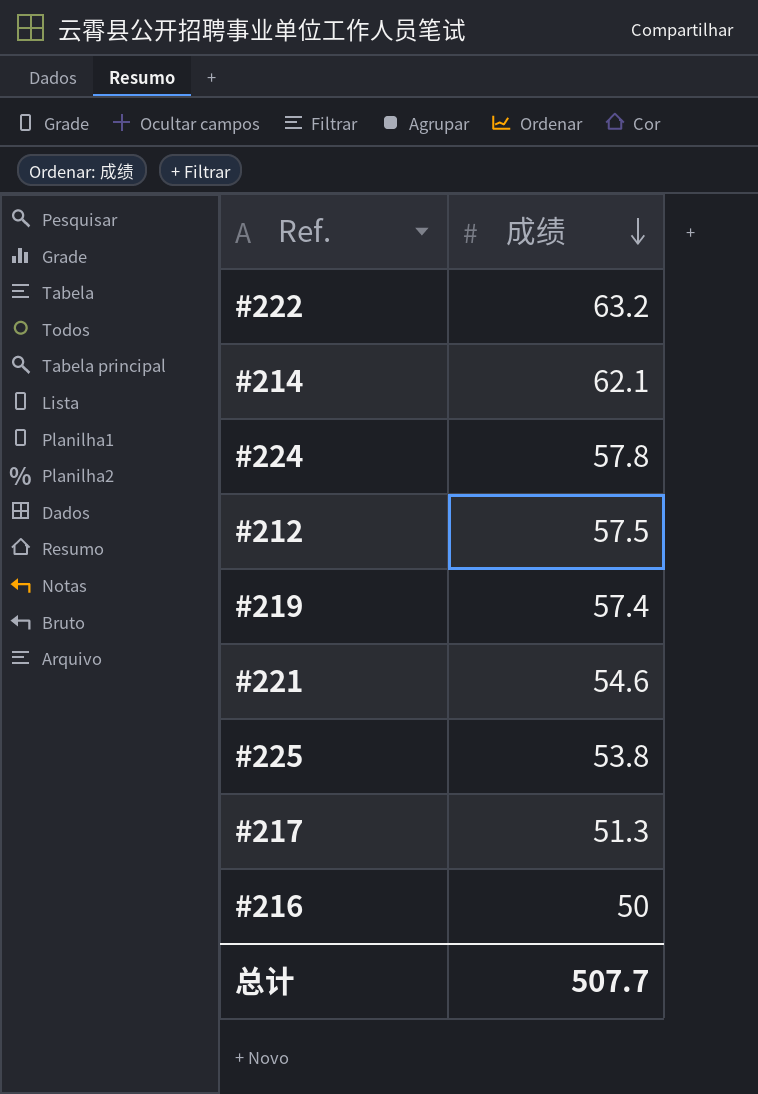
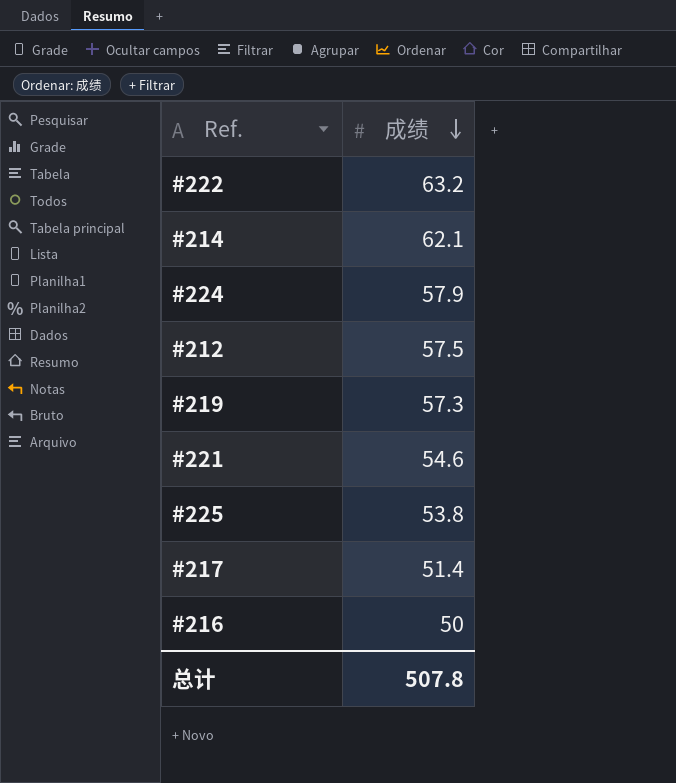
#224 | 成绩: 57.8 -> 57.9
#219 | 成绩: 57.4 -> 57.3
#217 | 成绩: 51.3 -> 51.4
总计 | 成绩: 507.7 -> 507.8

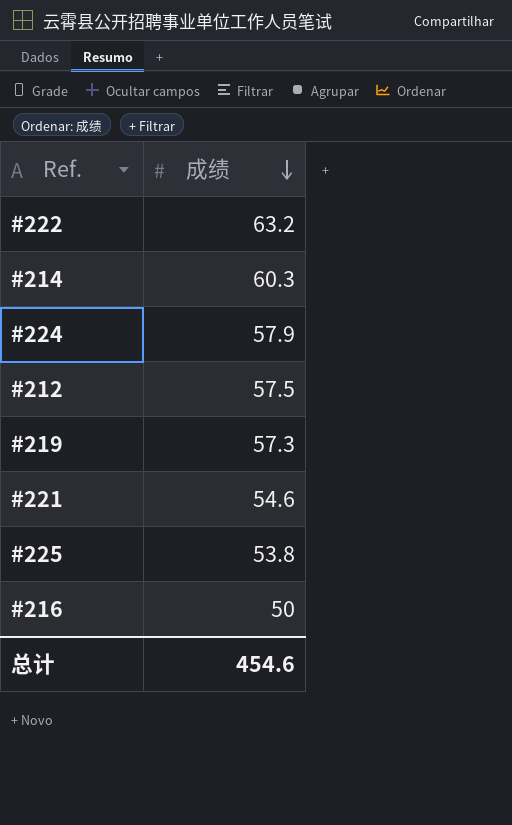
row #217: 51.4 -> none
#214 | 成绩: 62.1 -> 60.3
总计 | 成绩: 507.8 -> 454.6

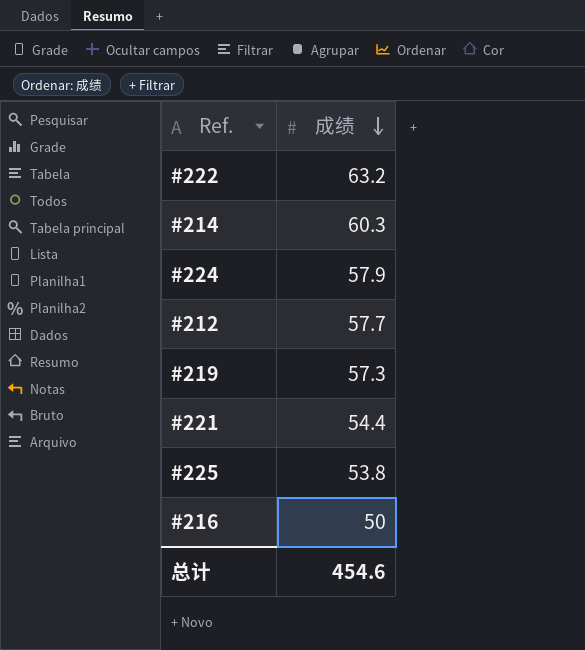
#212 | 成绩: 57.5 -> 57.7
#221 | 成绩: 54.6 -> 54.4

